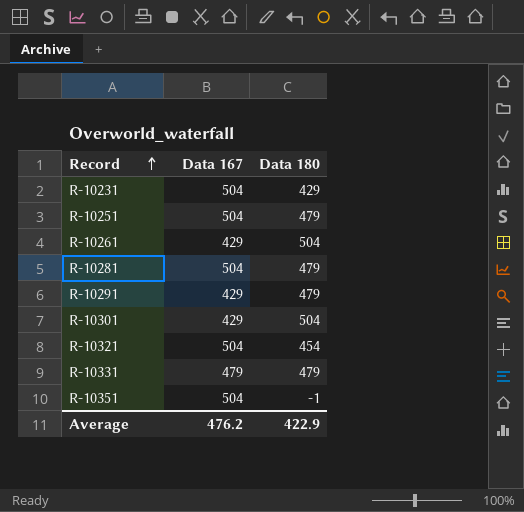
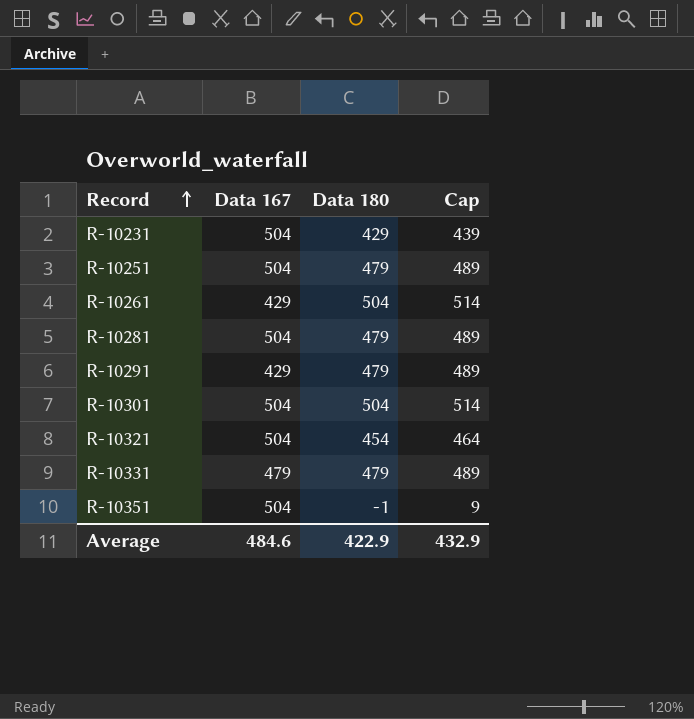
column Cap | formula: none -> [Data 180] + 10
R-10301 | Data 167: 429 -> 504
Average | Data 167: 476.2 -> 484.6

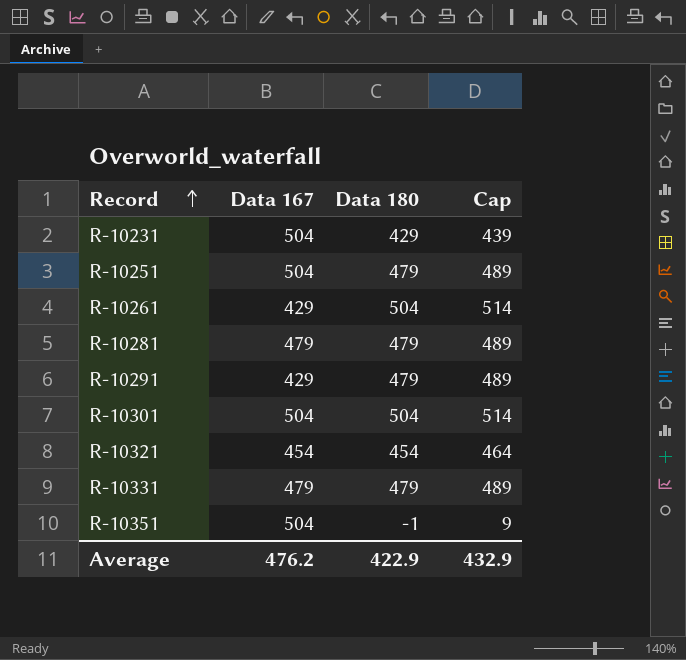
R-10281 | Data 167: 504 -> 479
R-10321 | Data 167: 504 -> 454
Average | Data 167: 484.6 -> 476.2

